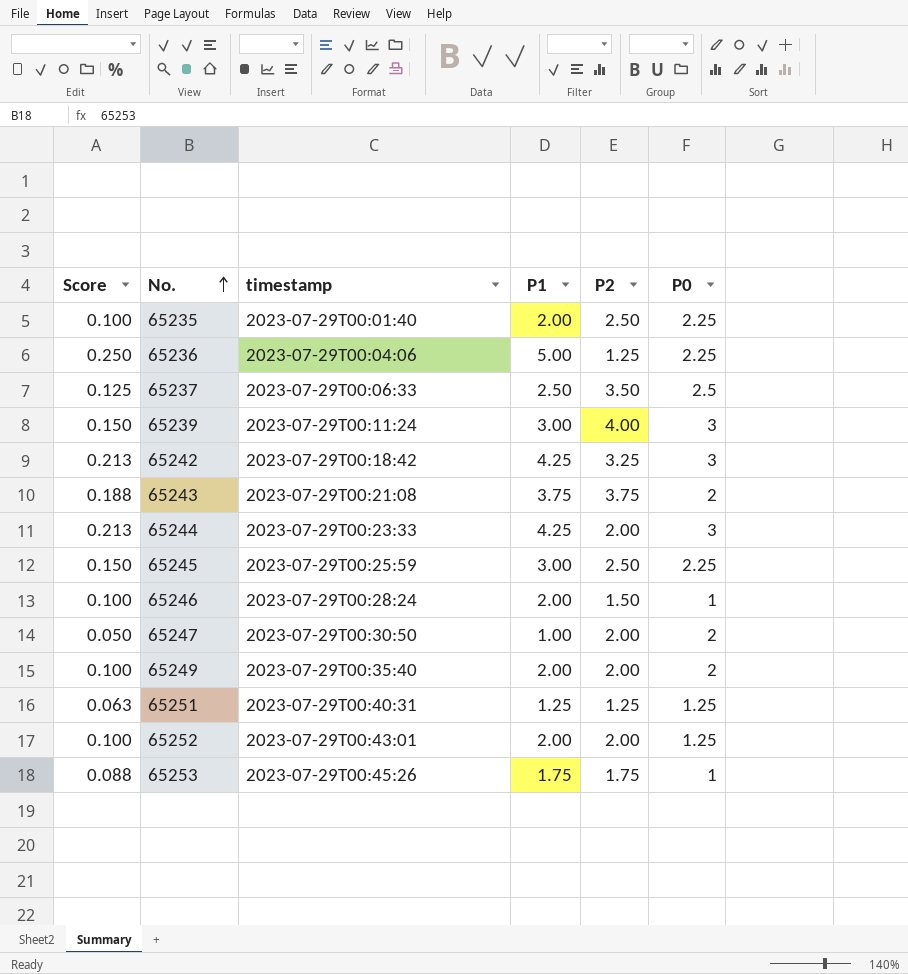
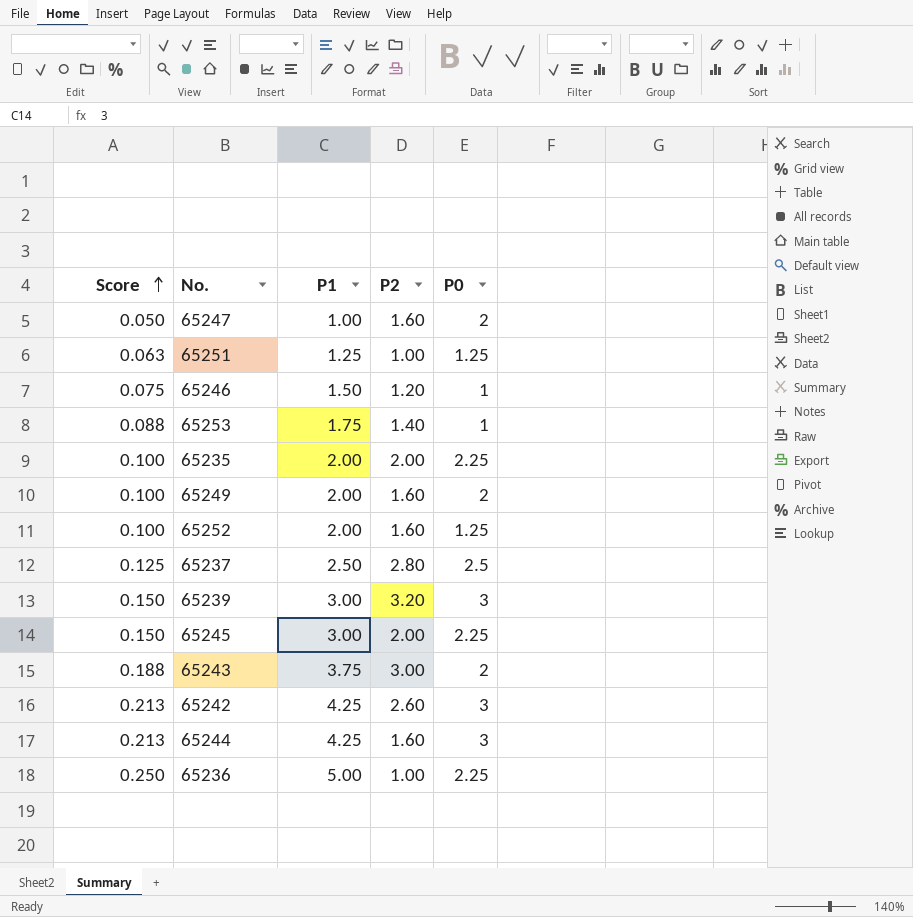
row order: No. ascending -> Score ascending
column timestamp | position: 3 -> none
65247 | P2: 2.00 -> 1.60
65251 | P2: 1.25 -> 1.00
65246 | Score: 0.100 -> 0.075
65246 | P1: 2.00 -> 1.50
65246 | P2: 1.50 -> 1.20
65253 | P2: 1.75 -> 1.40
65235 | P2: 2.50 -> 2.00
65249 | P2: 2.00 -> 1.60
65252 | P2: 2.00 -> 1.60
65237 | P2: 3.50 -> 2.80
65239 | P2: 4.00 -> 3.20
65245 | P2: 2.50 -> 2.00
65243 | P2: 3.75 -> 3.00
65242 | P2: 3.25 -> 2.60
65244 | P2: 2.00 -> 1.60
65236 | P2: 1.25 -> 1.00

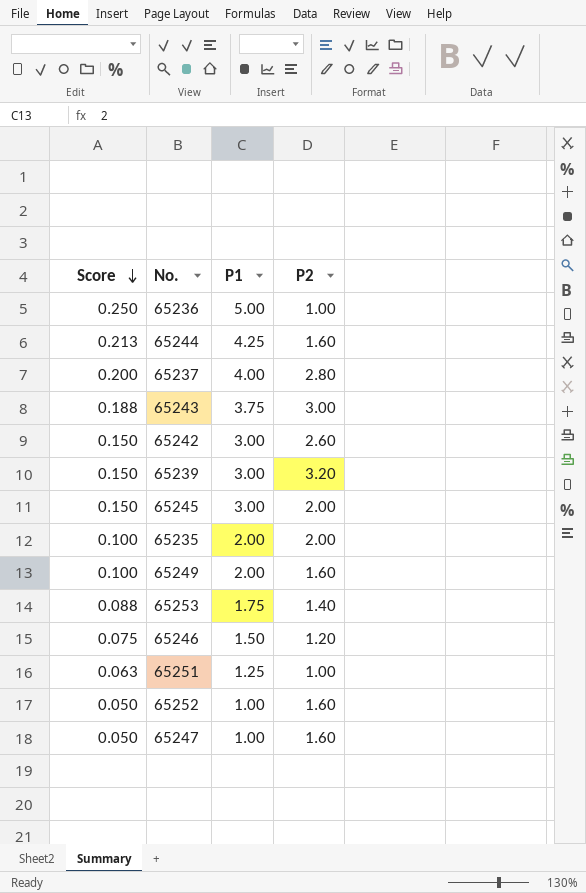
row order: Score ascending -> Score descending
column P0 | position: 5 -> none
65237 | Score: 0.125 -> 0.200
65237 | P1: 2.50 -> 4.00
65242 | Score: 0.213 -> 0.150
65242 | P1: 4.25 -> 3.00
65252 | Score: 0.100 -> 0.050
65252 | P1: 2.00 -> 1.00

